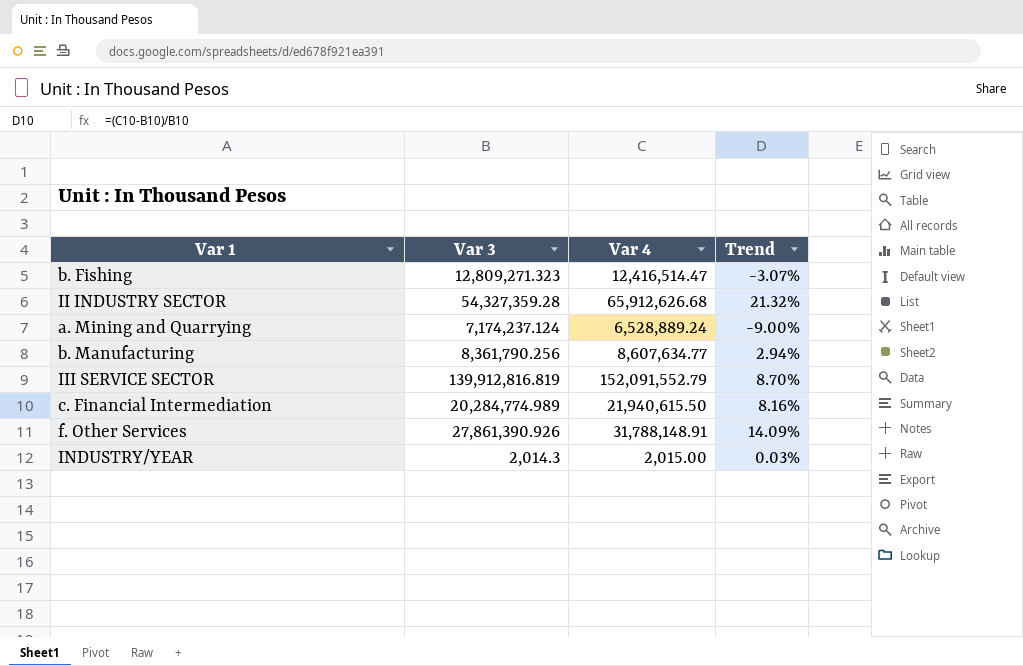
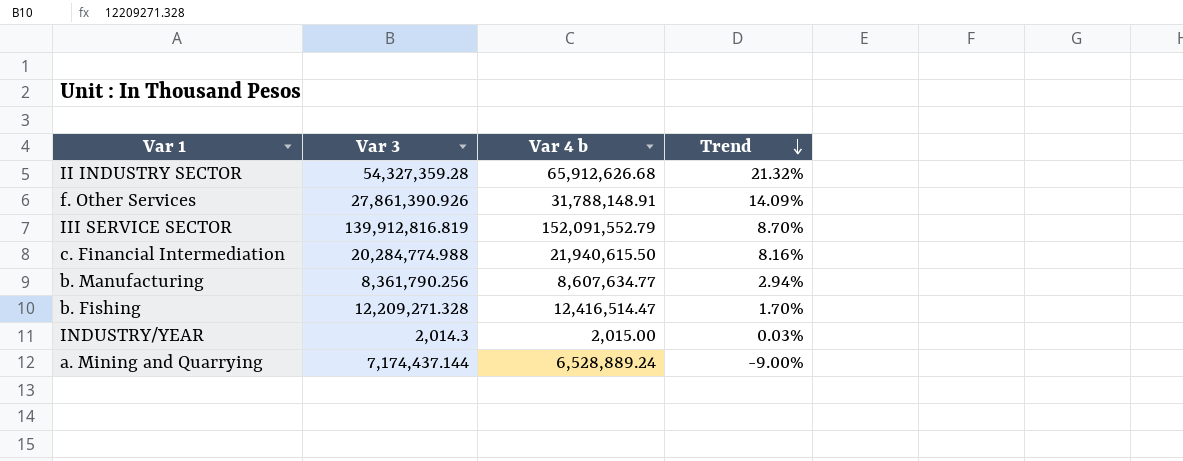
row order: none -> Trend descending
column name: Var 4 -> Var 4 b
c. Financial Intermediation | Var 3: 20,284,774.989 -> 20,284,774.988
b. Fishing | Var 3: 12,809,271.323 -> 12,209,271.328
b. Fishing | Trend: -3.07% -> 1.70%
a. Mining and Quarrying | Var 3: 7,174,237.124 -> 7,174,437.144

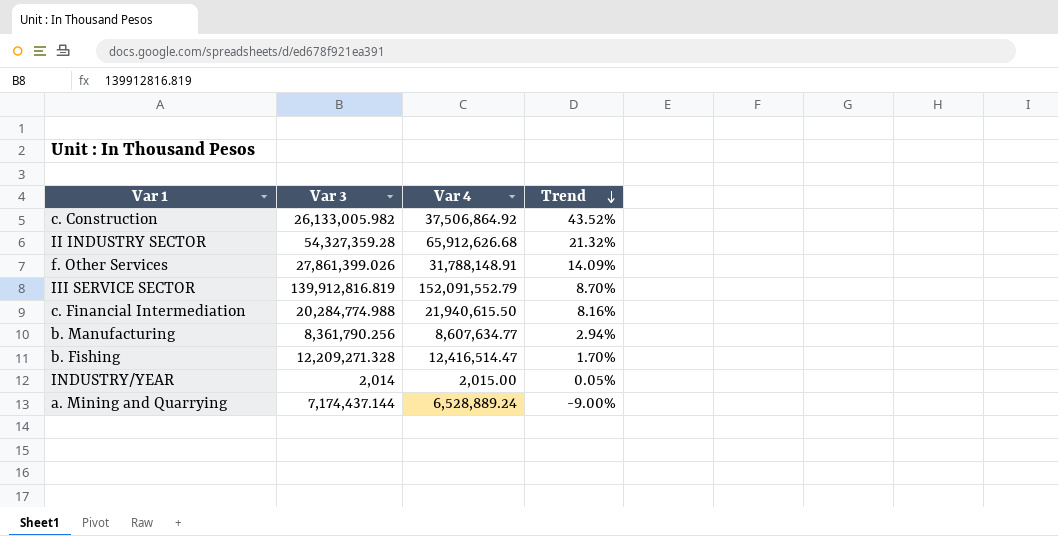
column name: Var 4 b -> Var 4
row c. Construction: none -> 26,133,005.982 | 37,506,864.92 | 43.52%
f. Other Services | Var 3: 27,861,390.926 -> 27,861,399.026
INDUSTRY/YEAR | Var 3: 2,014.3 -> 2,014
INDUSTRY/YEAR | Trend: 0.03% -> 0.05%

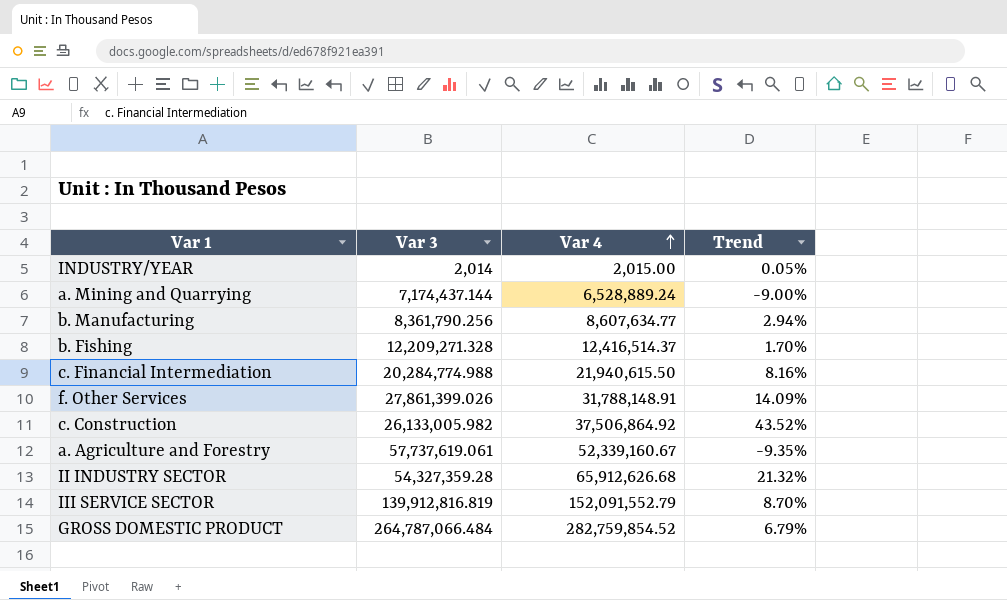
row order: Trend descending -> Var 4 ascending
b. Fishing | Var 4: 12,416,514.47 -> 12,416,514.37
row a. Agriculture and Forestry: none -> 57,737,619.061 | 52,339,160.67 | -9.35%
row GROSS DOMESTIC PRODUCT: none -> 264,787,066.484 | 282,759,854.52 | 6.79%

